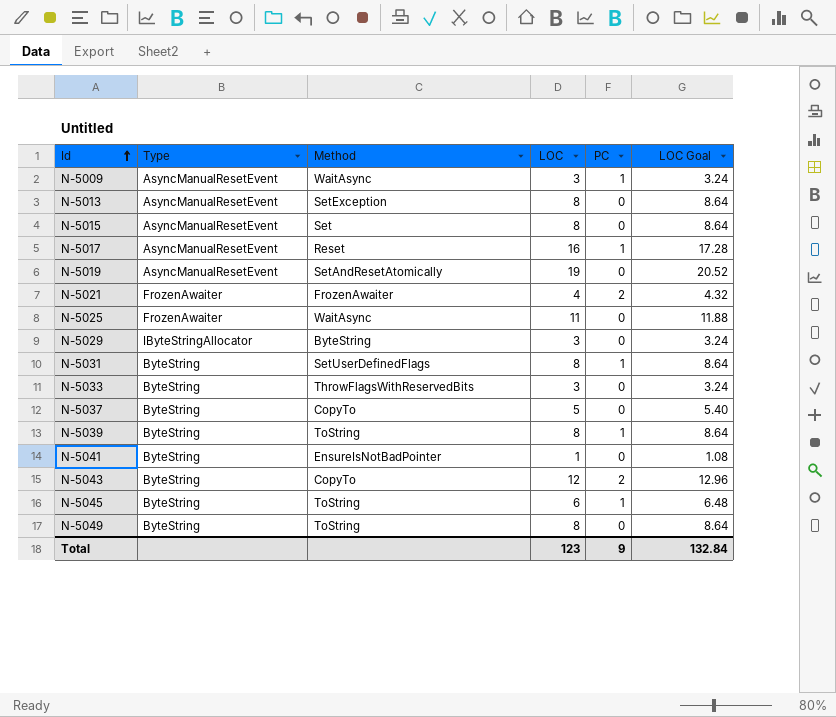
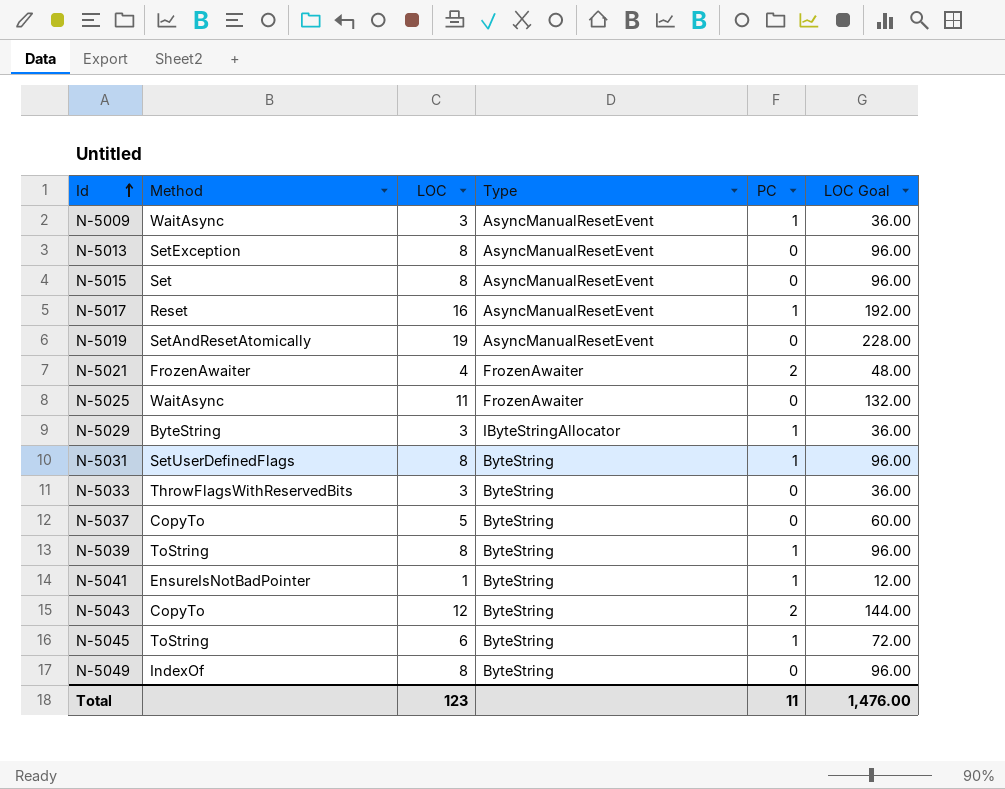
column Type | position: 2 -> 4
column LOC Goal | formula: [LOC] * 1.08 -> [LOC] * 12
N-5029 | PC: 0 -> 1
N-5041 | PC: 0 -> 1
N-5049 | Method: ToString -> IndexOf
Total | PC: 9 -> 11
Total | LOC Goal: 132.84 -> 1,476.00

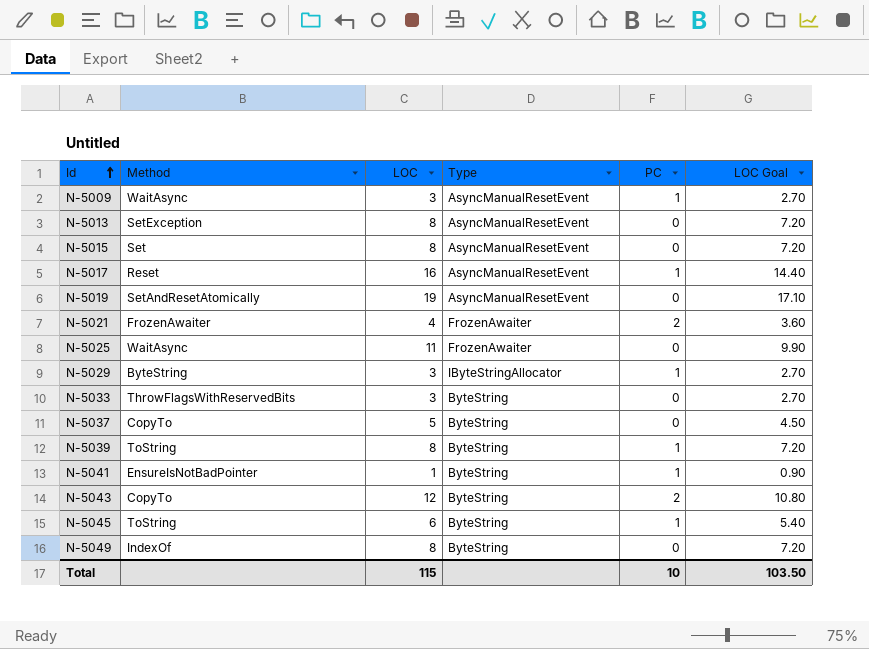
column LOC Goal | formula: [LOC] * 12 -> [LOC] * 0.9
row N-5031: SetUserDefinedFlags | 8 | ByteString | 1 | 96.00 -> none
Total | LOC: 123 -> 115
Total | PC: 11 -> 10
Total | LOC Goal: 1,476.00 -> 103.50

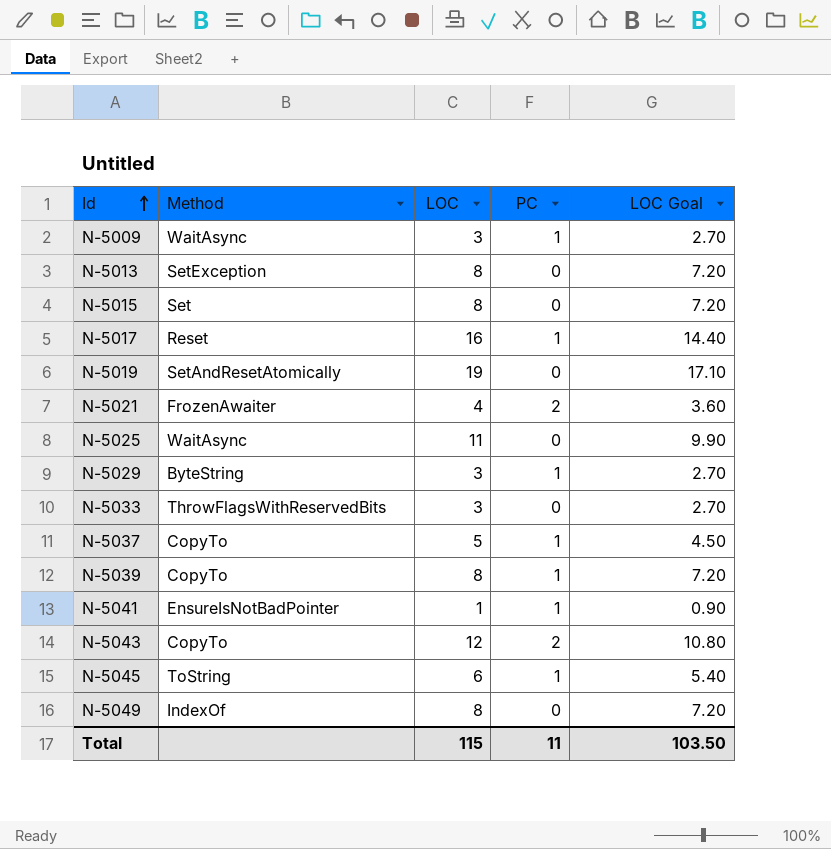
column Type | position: 4 -> none
N-5037 | PC: 0 -> 1
N-5039 | Method: ToString -> CopyTo
Total | PC: 10 -> 11

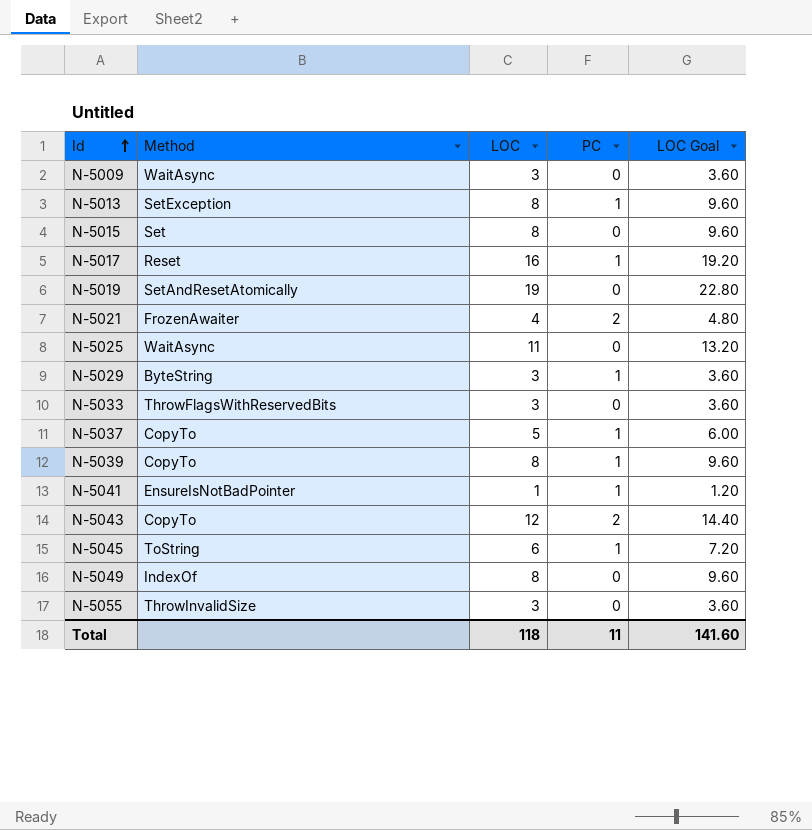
column LOC Goal | formula: [LOC] * 0.9 -> [LOC] * 1.2
N-5009 | PC: 1 -> 0
N-5013 | PC: 0 -> 1
row N-5055: none -> ThrowInvalidSize | 3 | 0 | 3.60
Total | LOC: 115 -> 118
Total | LOC Goal: 103.50 -> 141.60

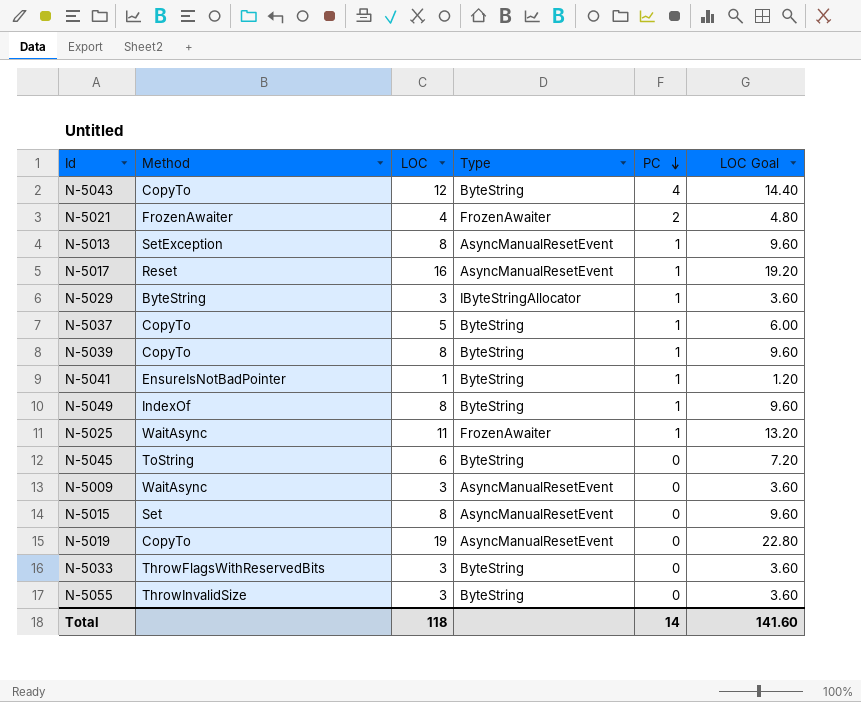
row order: Id ascending -> PC descending
column Type | position: none -> 4
N-5043 | PC: 2 -> 4
N-5049 | PC: 0 -> 1
N-5025 | PC: 0 -> 1
N-5045 | PC: 1 -> 0
N-5019 | Method: SetAndResetAtomically -> CopyTo
Total | PC: 11 -> 14

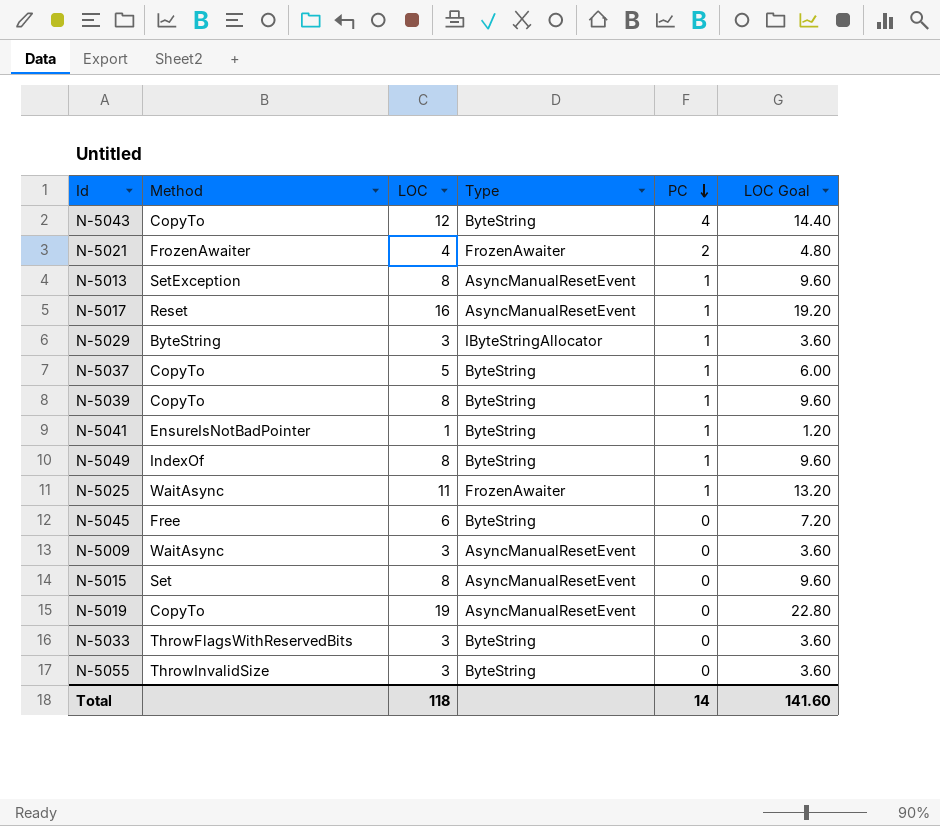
N-5045 | Method: ToString -> Free

